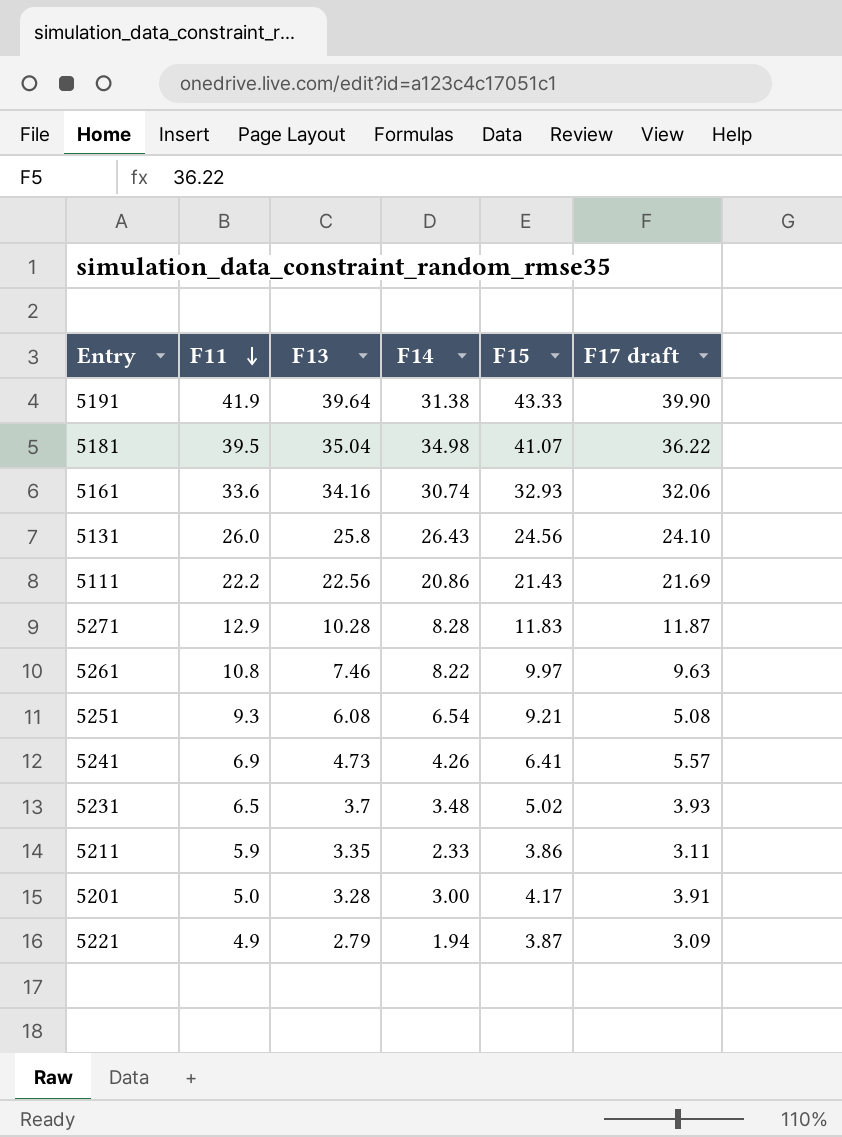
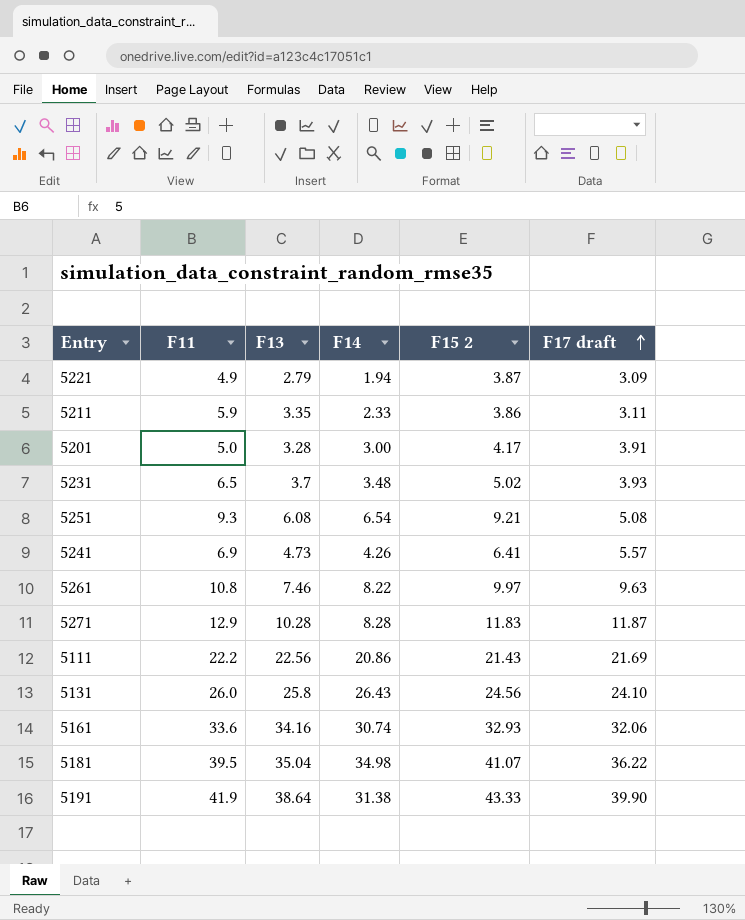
row order: F11 descending -> F17 draft ascending
column name: F15 -> F15 2
5191 | F13: 39.64 -> 38.64

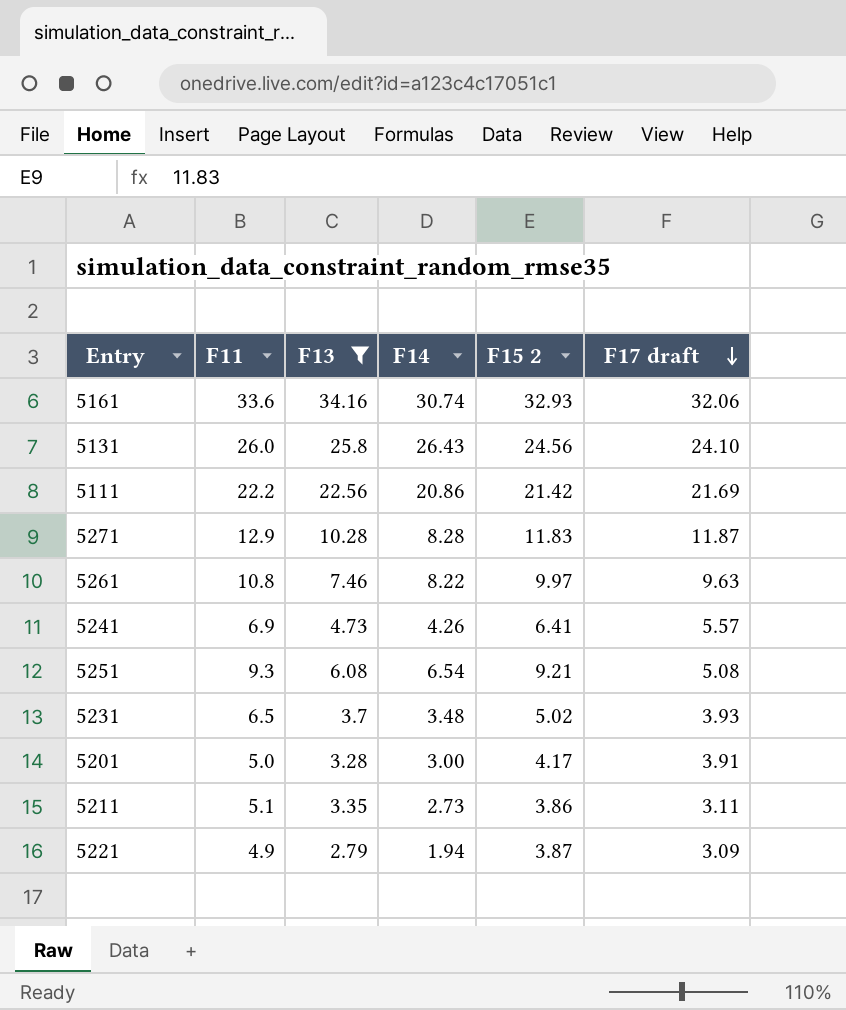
filter: none -> F13 <= 34.16
row order: F17 draft ascending -> F17 draft descending
5111 | F15 2: 21.43 -> 21.42
5211 | F11: 5.9 -> 5.1
5211 | F14: 2.33 -> 2.73

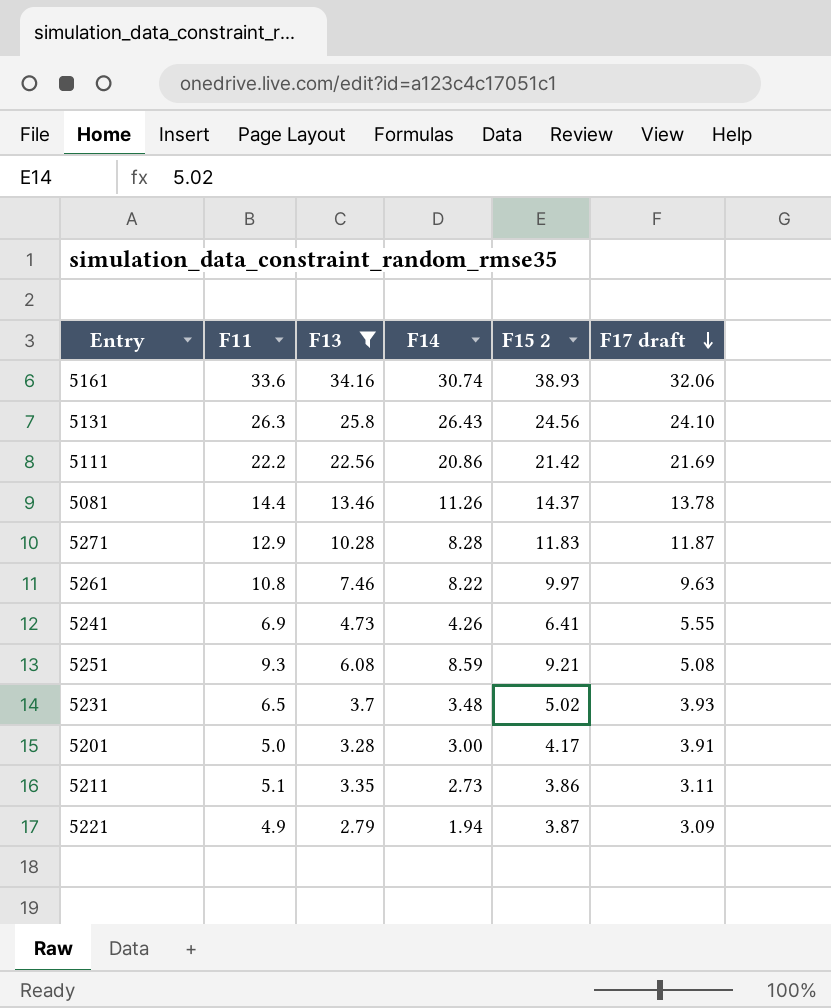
5161 | F15 2: 32.93 -> 38.93
5131 | F11: 26.0 -> 26.3
row 5081: none -> 14.4 | 13.46 | 11.26 | 14.37 | 13.78
5241 | F17 draft: 5.57 -> 5.55
5251 | F14: 6.54 -> 8.59

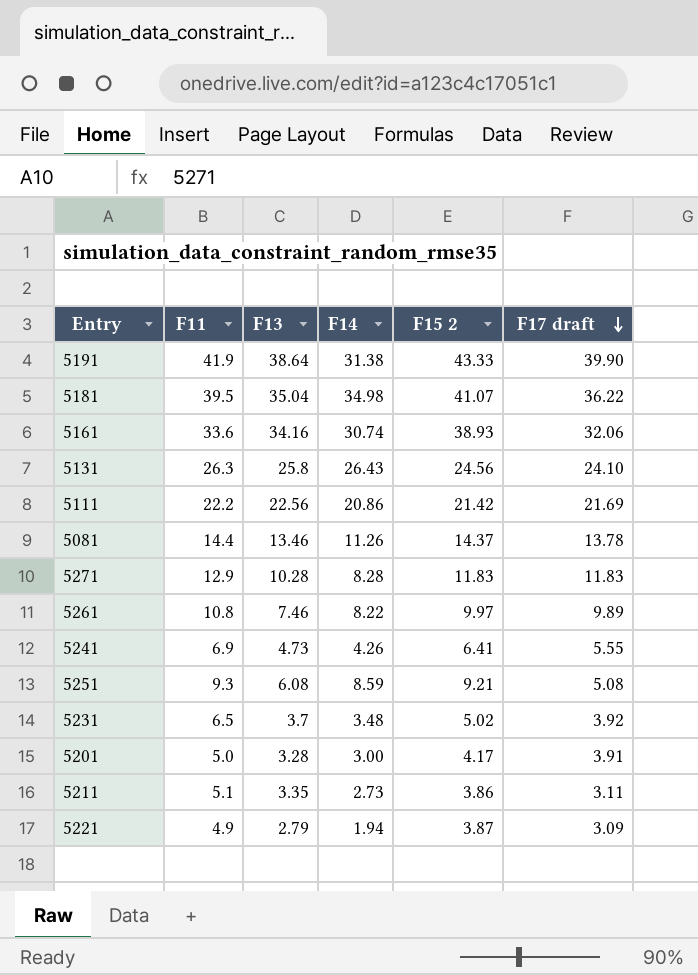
filter: F13 <= 34.16 -> none
5271 | F17 draft: 11.87 -> 11.83
5261 | F17 draft: 9.63 -> 9.89
5231 | F17 draft: 3.93 -> 3.92

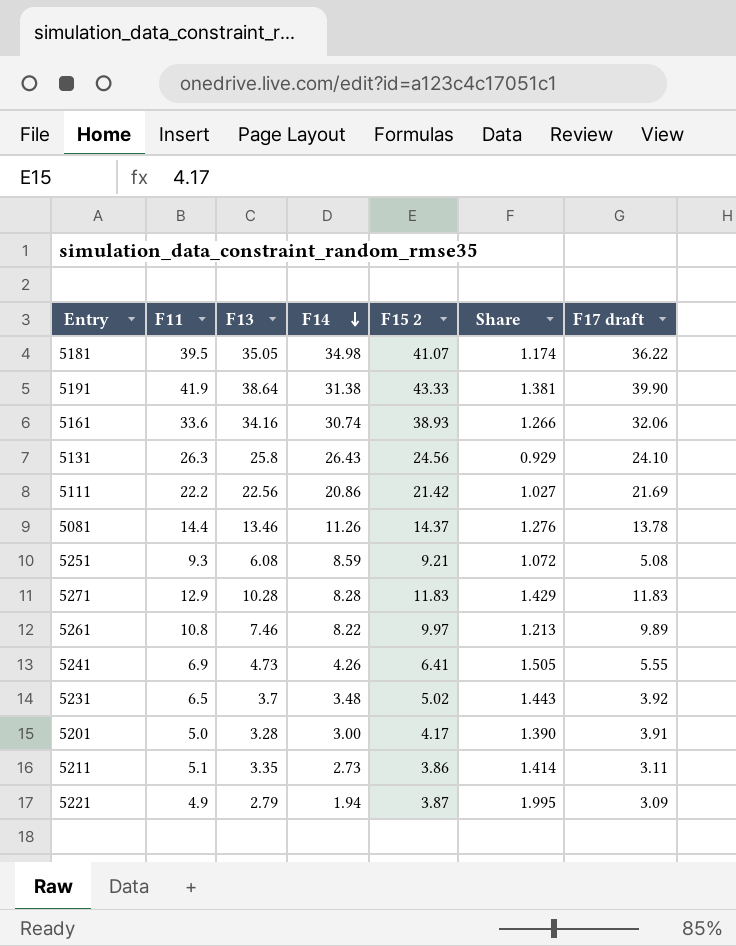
row order: F17 draft descending -> F14 descending
column Share | formula: none -> [F15 2] / [F14]
5181 | F13: 35.04 -> 35.05

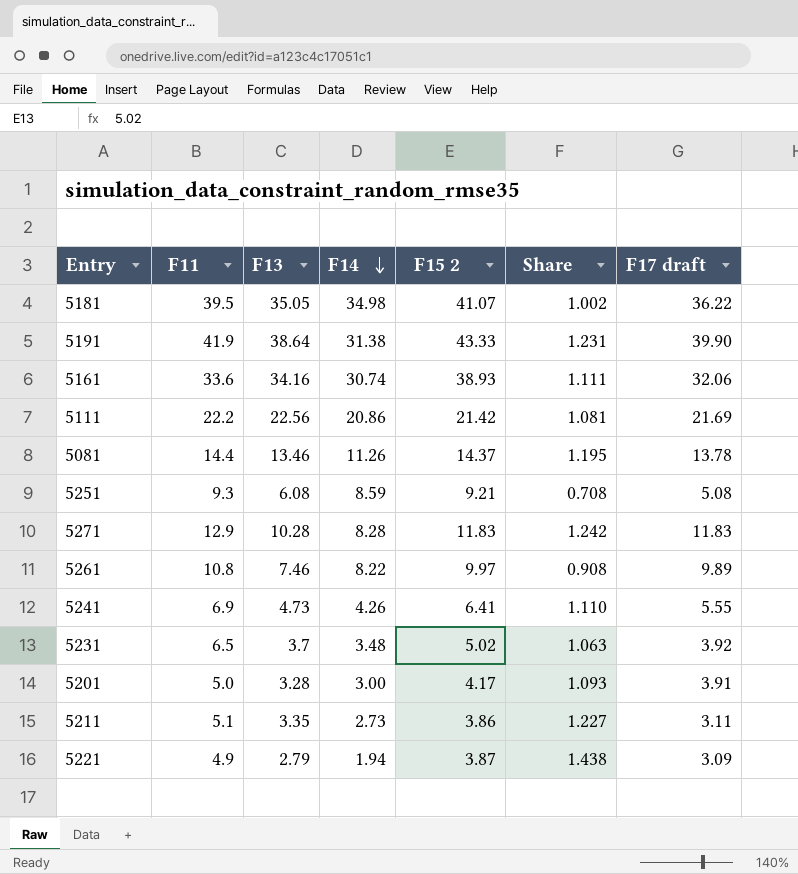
column Share | formula: [F15 2] / [F14] -> [F13] / [F14]
row 5131: 26.3 | 25.8 | 26.43 | 24.56 | 0.929 | 24.10 -> none

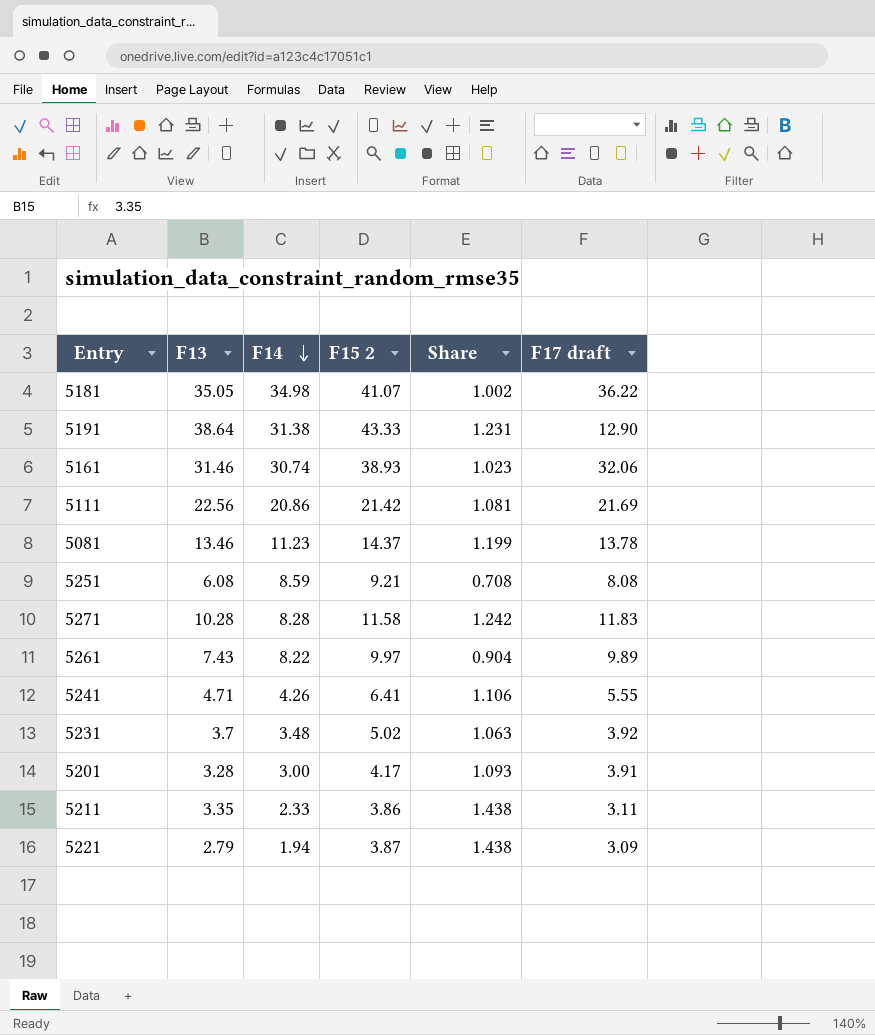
column F11 | position: 2 -> none
5191 | F17 draft: 39.90 -> 12.90
5161 | F13: 34.16 -> 31.46
5161 | Share: 1.111 -> 1.023
5081 | F14: 11.26 -> 11.23
5081 | Share: 1.195 -> 1.199
5251 | F17 draft: 5.08 -> 8.08
5271 | F15 2: 11.83 -> 11.58
5261 | F13: 7.46 -> 7.43
5261 | Share: 0.908 -> 0.904
5241 | F13: 4.73 -> 4.71
5241 | Share: 1.110 -> 1.106
5211 | F14: 2.73 -> 2.33
5211 | Share: 1.227 -> 1.438

